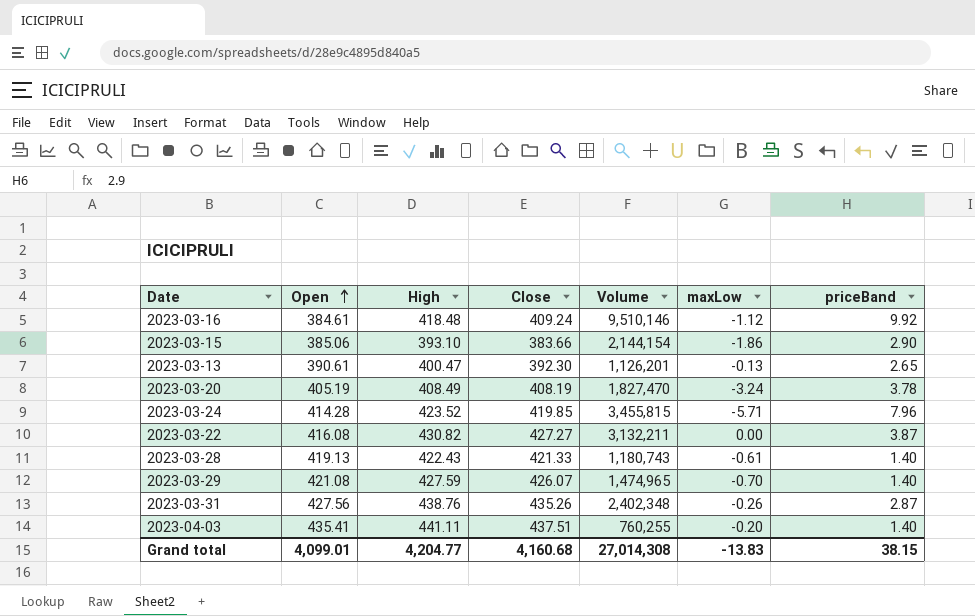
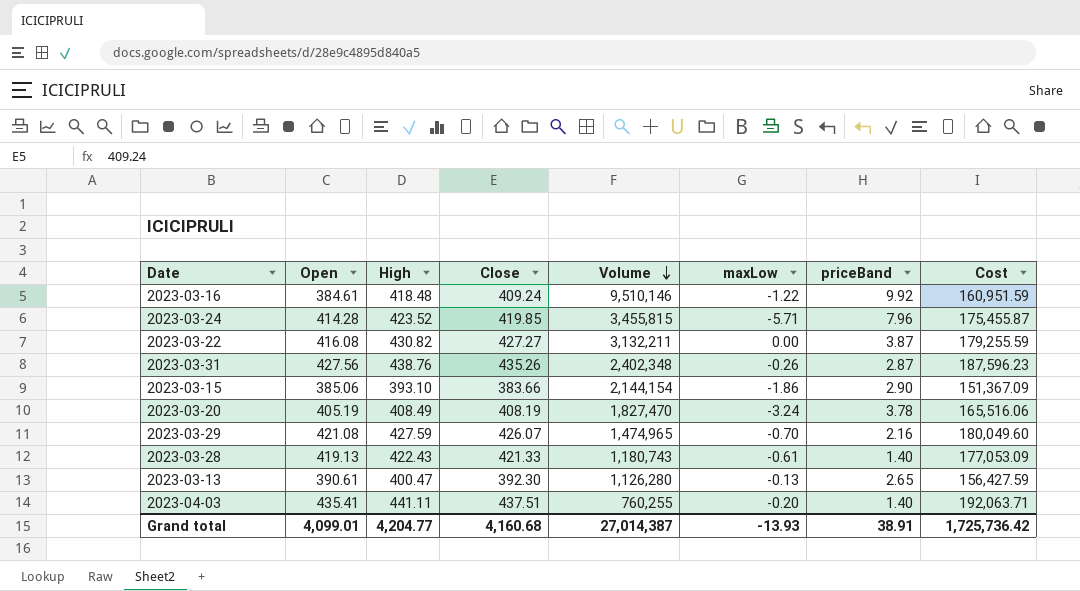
row order: Open ascending -> Volume descending
column Cost | formula: none -> [Open] * [High]
2023-03-16 | maxLow: -1.12 -> -1.22
2023-03-29 | priceBand: 1.40 -> 2.16
2023-03-13 | Volume: 1,126,201 -> 1,126,280
Grand total | Volume: 27,014,308 -> 27,014,387
Grand total | maxLow: -13.83 -> -13.93
Grand total | priceBand: 38.15 -> 38.91

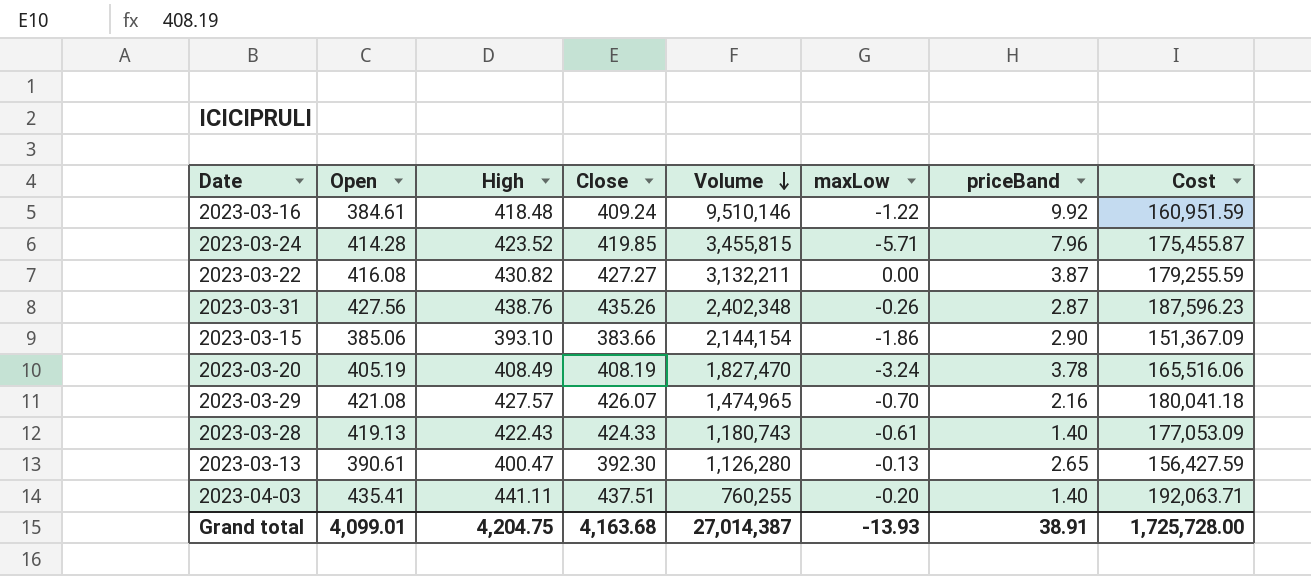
2023-03-29 | High: 427.59 -> 427.57
2023-03-29 | Cost: 180,049.60 -> 180,041.18
2023-03-28 | Close: 421.33 -> 424.33
Grand total | High: 4,204.77 -> 4,204.75
Grand total | Close: 4,160.68 -> 4,163.68
Grand total | Cost: 1,725,736.42 -> 1,725,728.00

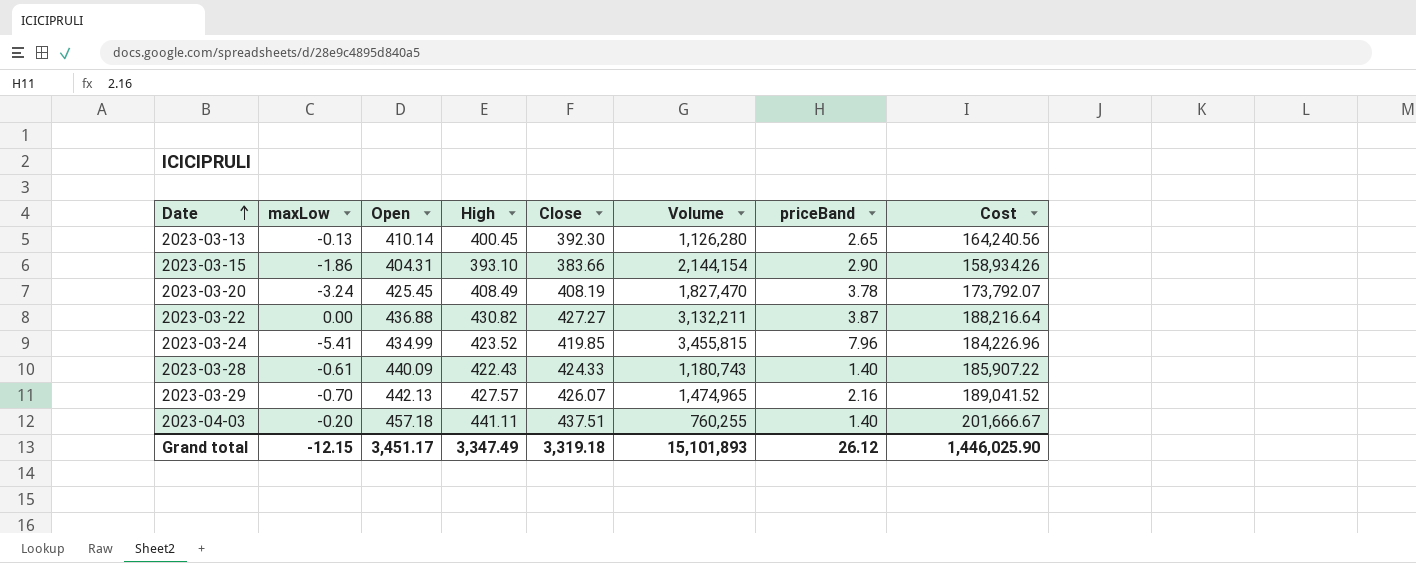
row order: Volume descending -> Date ascending
column maxLow | position: 6 -> 2
row 2023-03-16: 384.61 | 418.48 | 409.24 | 9,510,146 | -1.22 | 9.92 | 160,951.59 -> none
row 2023-03-31: 427.56 | 438.76 | 435.26 | 2,402,348 | -0.26 | 2.87 | 187,596.23 -> none
2023-03-13 | Open: 390.61 -> 410.14
2023-03-13 | High: 400.47 -> 400.45
2023-03-13 | Cost: 156,427.59 -> 164,240.56
2023-03-15 | Open: 385.06 -> 404.31
2023-03-15 | Cost: 151,367.09 -> 158,934.26
2023-03-20 | Open: 405.19 -> 425.45
2023-03-20 | Cost: 165,516.06 -> 173,792.07
2023-03-22 | Open: 416.08 -> 436.88
2023-03-22 | Cost: 179,255.59 -> 188,216.64
2023-03-24 | maxLow: -5.71 -> -5.41
2023-03-24 | Open: 414.28 -> 434.99
2023-03-24 | Cost: 175,455.87 -> 184,226.96
2023-03-28 | Open: 419.13 -> 440.09
2023-03-28 | Cost: 177,053.09 -> 185,907.22
2023-03-29 | Open: 421.08 -> 442.13
2023-03-29 | Cost: 180,041.18 -> 189,041.52
2023-04-03 | Open: 435.41 -> 457.18
2023-04-03 | Cost: 192,063.71 -> 201,666.67
Grand total | maxLow: -13.93 -> -12.15
Grand total | Open: 4,099.01 -> 3,451.17
Grand total | High: 4,204.75 -> 3,347.49
Grand total | Close: 4,163.68 -> 3,319.18
Grand total | Volume: 27,014,387 -> 15,101,893
Grand total | priceBand: 38.91 -> 26.12
Grand total | Cost: 1,725,728.00 -> 1,446,025.90

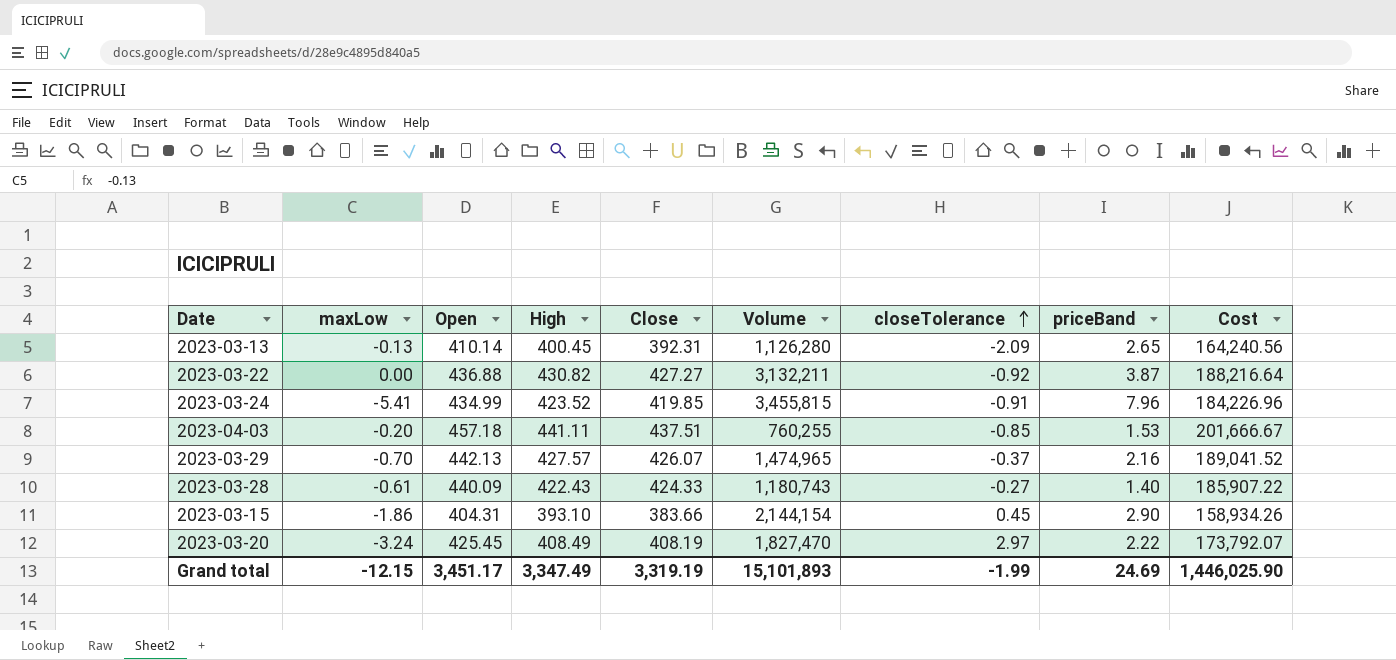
row order: Date ascending -> closeTolerance ascending
column closeTolerance | position: none -> 7
2023-03-13 | Close: 392.30 -> 392.31
2023-04-03 | priceBand: 1.40 -> 1.53
2023-03-20 | priceBand: 3.78 -> 2.22
Grand total | Close: 3,319.18 -> 3,319.19
Grand total | priceBand: 26.12 -> 24.69

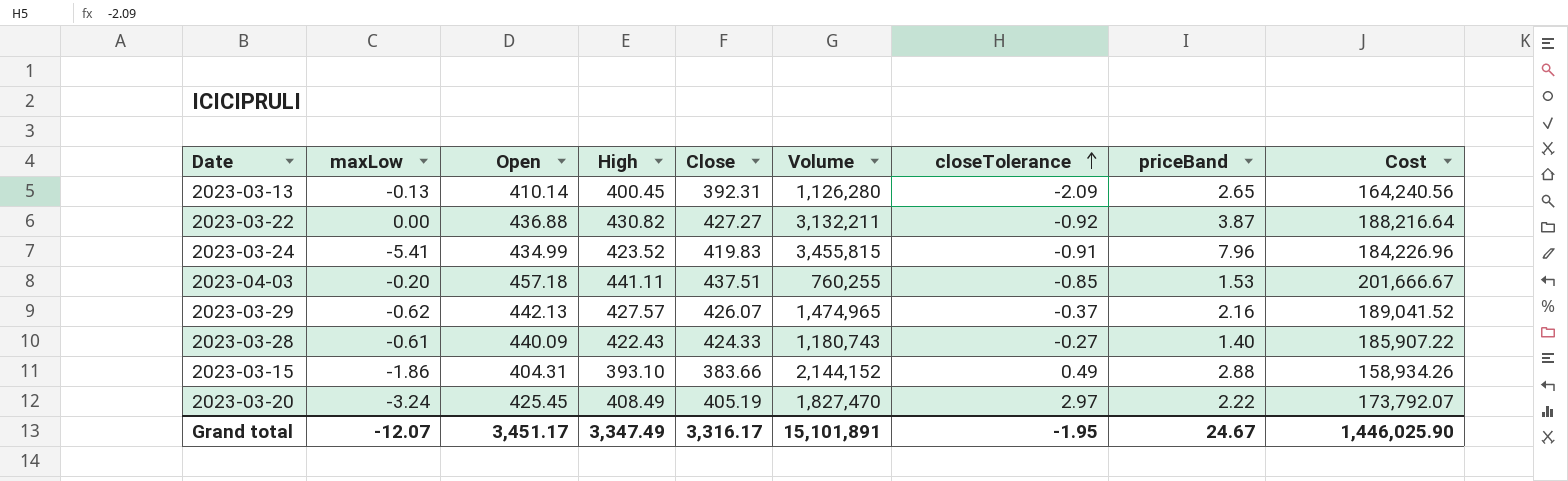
2023-03-24 | Close: 419.85 -> 419.83
2023-03-29 | maxLow: -0.70 -> -0.62
2023-03-15 | Volume: 2,144,154 -> 2,144,152
2023-03-15 | closeTolerance: 0.45 -> 0.49
2023-03-15 | priceBand: 2.90 -> 2.88
2023-03-20 | Close: 408.19 -> 405.19
Grand total | maxLow: -12.15 -> -12.07
Grand total | Close: 3,319.19 -> 3,316.17
Grand total | Volume: 15,101,893 -> 15,101,891
Grand total | closeTolerance: -1.99 -> -1.95
Grand total | priceBand: 24.69 -> 24.67

